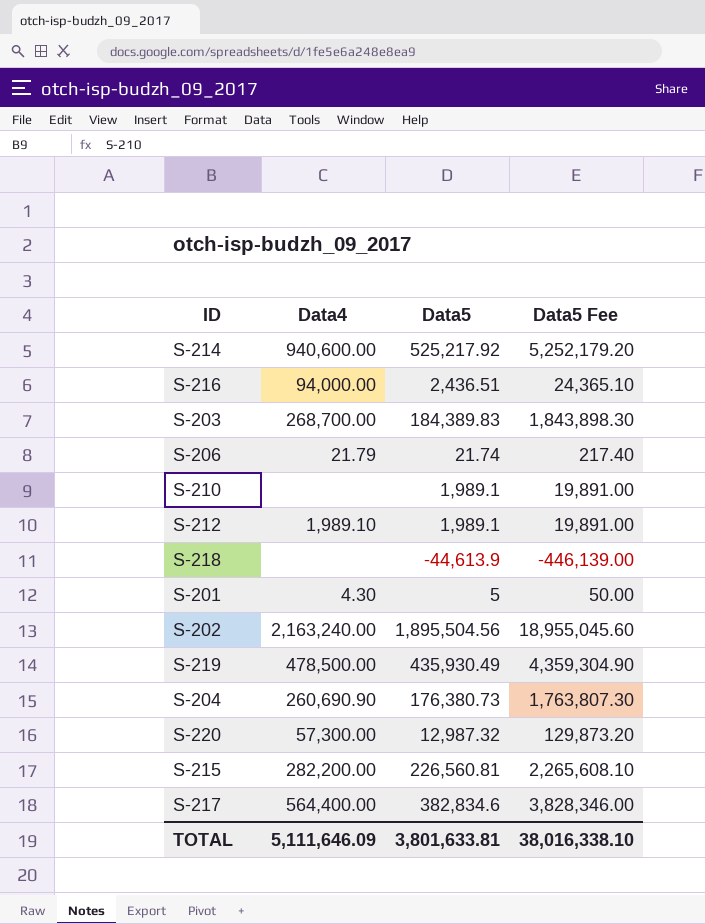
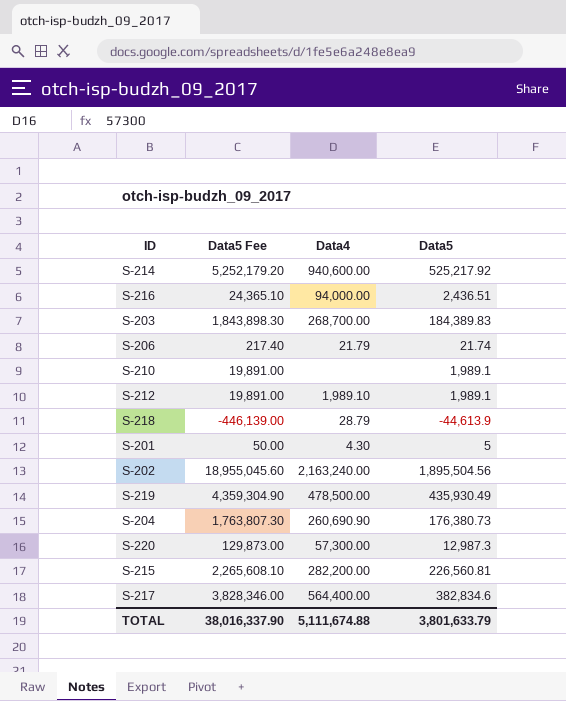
column Data5 Fee | position: 4 -> 2
S-218 | Data4: none -> 28.79
S-220 | Data5 Fee: 129,873.20 -> 129,873.00
S-220 | Data5: 12,987.32 -> 12,987.3
TOTAL | Data5 Fee: 38,016,338.10 -> 38,016,337.90
TOTAL | Data4: 5,111,646.09 -> 5,111,674.88
TOTAL | Data5: 3,801,633.81 -> 3,801,633.79

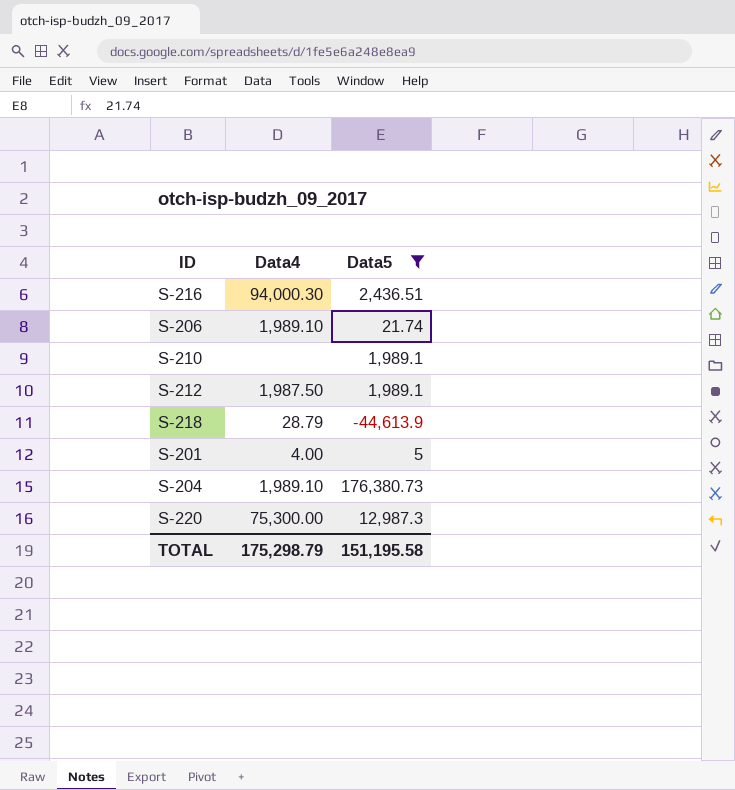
filter: none -> Data5 <= 176,380.73
column Data5 Fee | formula: [Data5] * 10 -> none
S-216 | Data4: 94,000.00 -> 94,000.30
S-206 | Data4: 21.79 -> 1,989.10
S-212 | Data4: 1,989.10 -> 1,987.50
S-201 | Data4: 4.30 -> 4.00
S-204 | Data4: 260,690.90 -> 1,989.10
S-220 | Data4: 57,300.00 -> 75,300.00
TOTAL | Data4: 5,111,674.88 -> 175,298.79
TOTAL | Data5: 3,801,633.79 -> 151,195.58

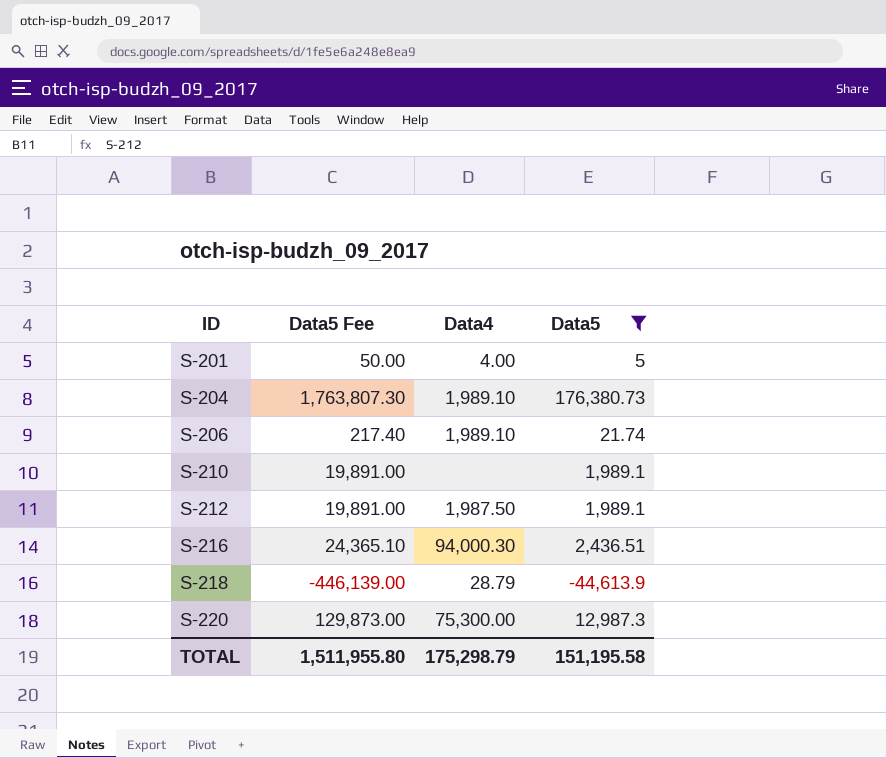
row order: none -> ID ascending
column Data5 Fee | formula: none -> [Data5] * 10

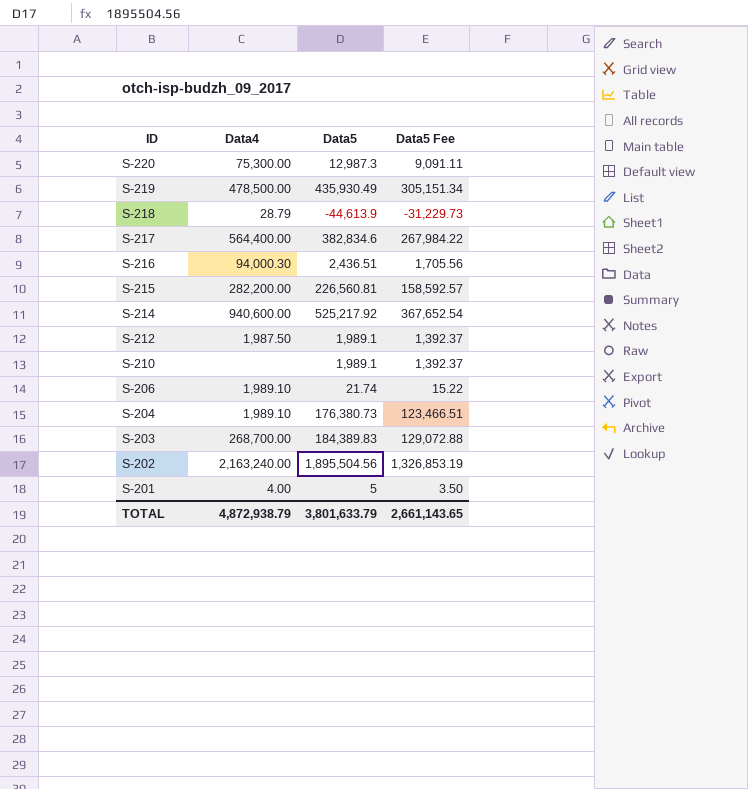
filter: Data5 <= 176,380.73 -> none
row order: ID ascending -> ID descending
column Data5 Fee | formula: [Data5] * 10 -> [Data5] * 0.7
column Data5 Fee | position: 2 -> 4
TOTAL | Data4: 175,298.79 -> 4,872,938.79
TOTAL | Data5: 151,195.58 -> 3,801,633.79
TOTAL | Data5 Fee: 1,511,955.80 -> 2,661,143.65

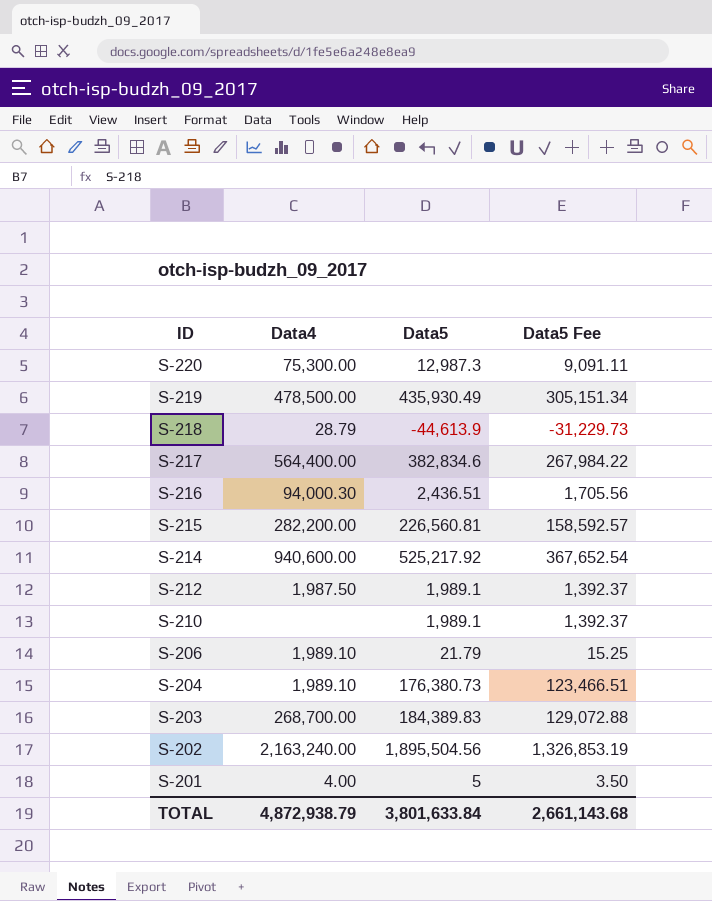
S-206 | Data5: 21.74 -> 21.79
S-206 | Data5 Fee: 15.22 -> 15.25
TOTAL | Data5: 3,801,633.79 -> 3,801,633.84
TOTAL | Data5 Fee: 2,661,143.65 -> 2,661,143.68

